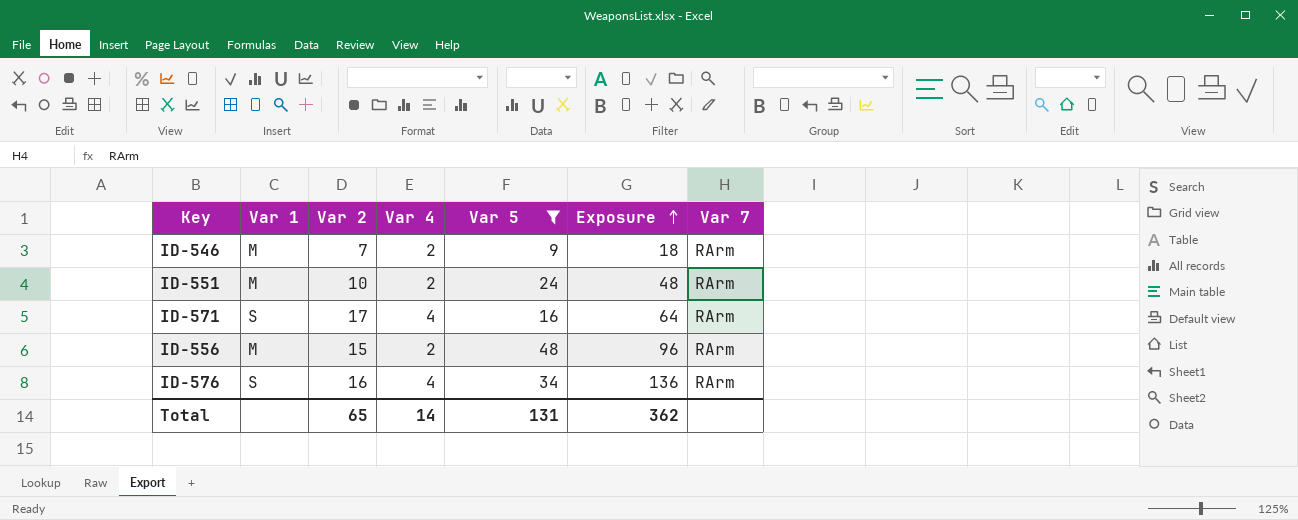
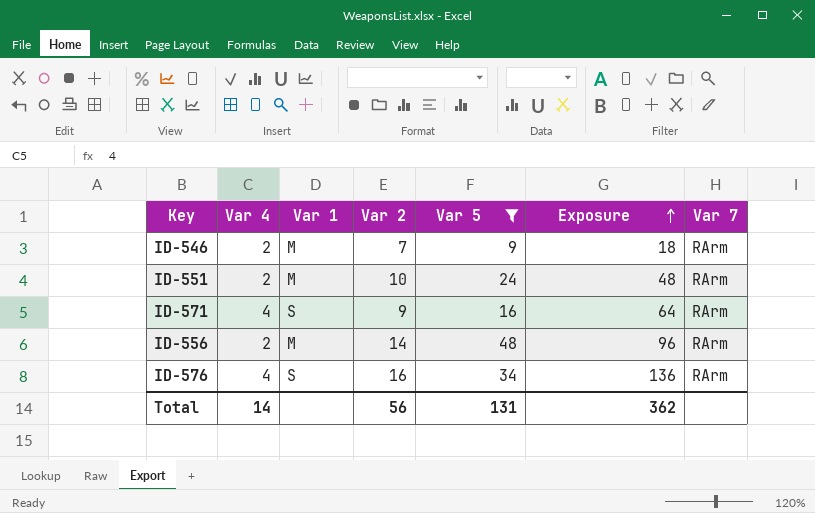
column Var 4 | position: 4 -> 2
ID-571 | Var 2: 17 -> 9
ID-556 | Var 2: 15 -> 14
Total | Var 2: 65 -> 56

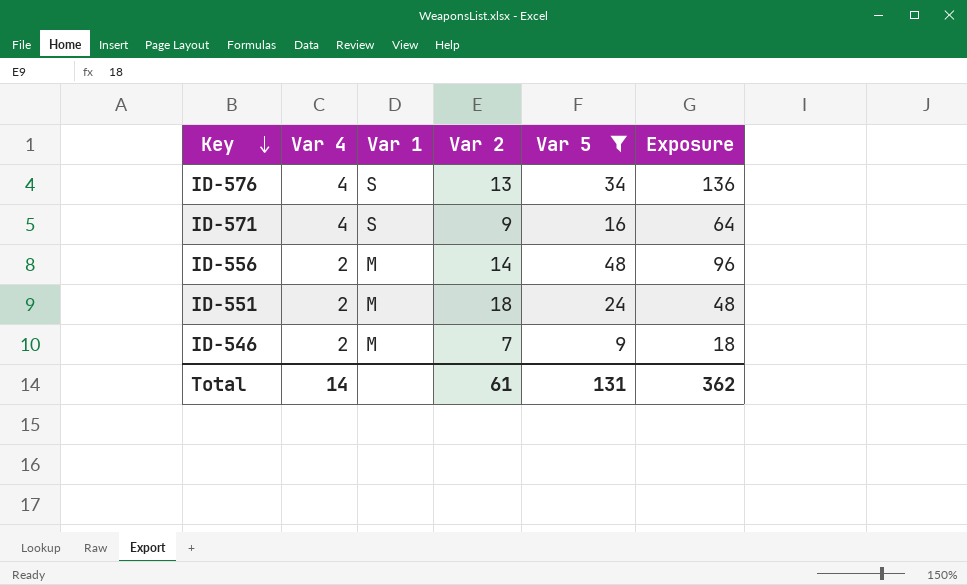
row order: Exposure ascending -> Key descending
column Var 7 | position: 7 -> none
ID-576 | Var 2: 16 -> 13
ID-551 | Var 2: 10 -> 18
Total | Var 2: 56 -> 61

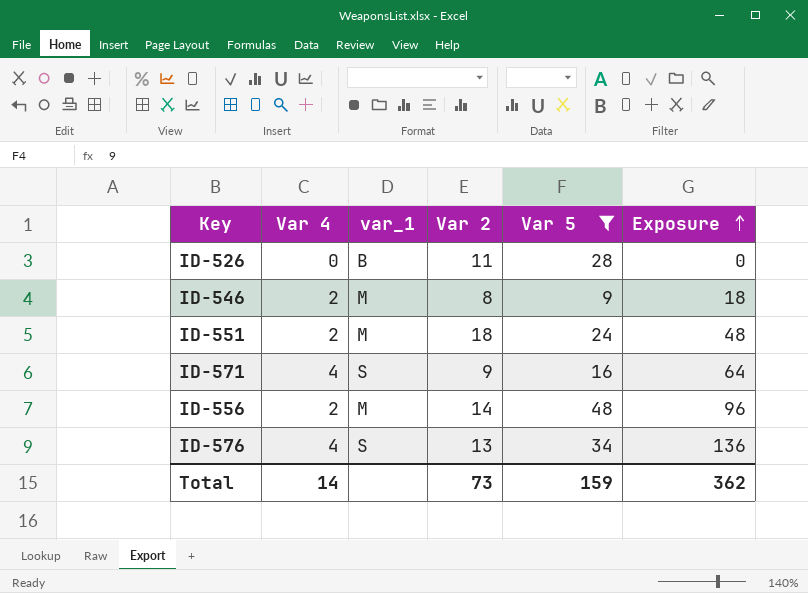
row order: Key descending -> Exposure ascending
column name: Var 1 -> var_1
row ID-526: none -> 0 | B | 11 | 28 | 0
ID-546 | Var 2: 7 -> 8
Total | Var 2: 61 -> 73
Total | Var 5: 131 -> 159

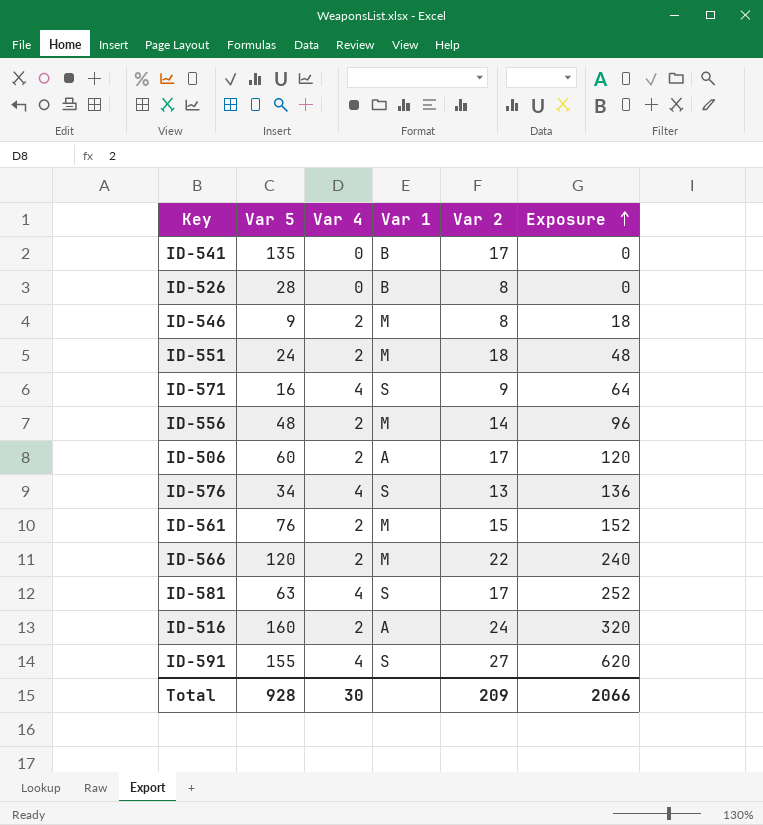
filter: Var 5 <= 48 -> none
column Var 5 | position: 5 -> 2
column name: var_1 -> Var 1
ID-526 | Var 2: 11 -> 8
Total | Var 5: 159 -> 928
Total | Var 4: 14 -> 30
Total | Var 2: 73 -> 209
Total | Exposure: 362 -> 2066

